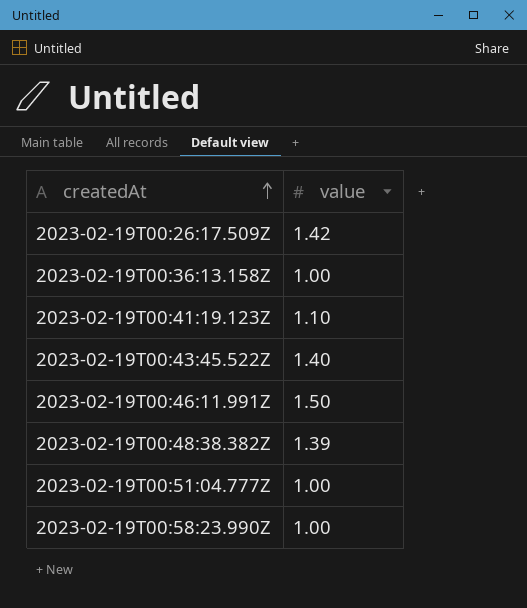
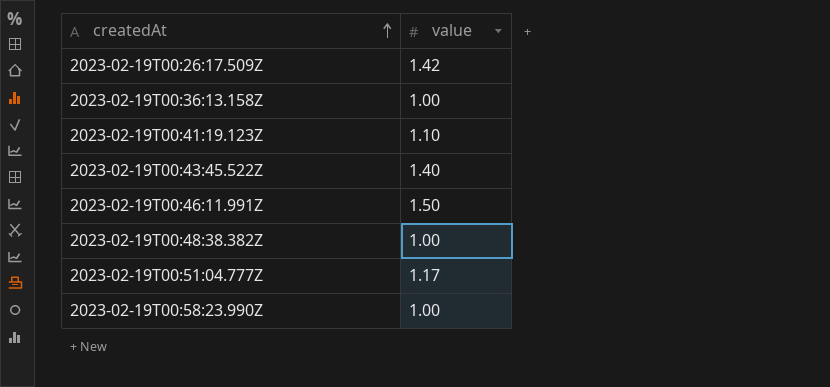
2023-02-19T00:48:38.382Z | value: 1.39 -> 1.00
2023-02-19T00:51:04.777Z | value: 1.00 -> 1.17

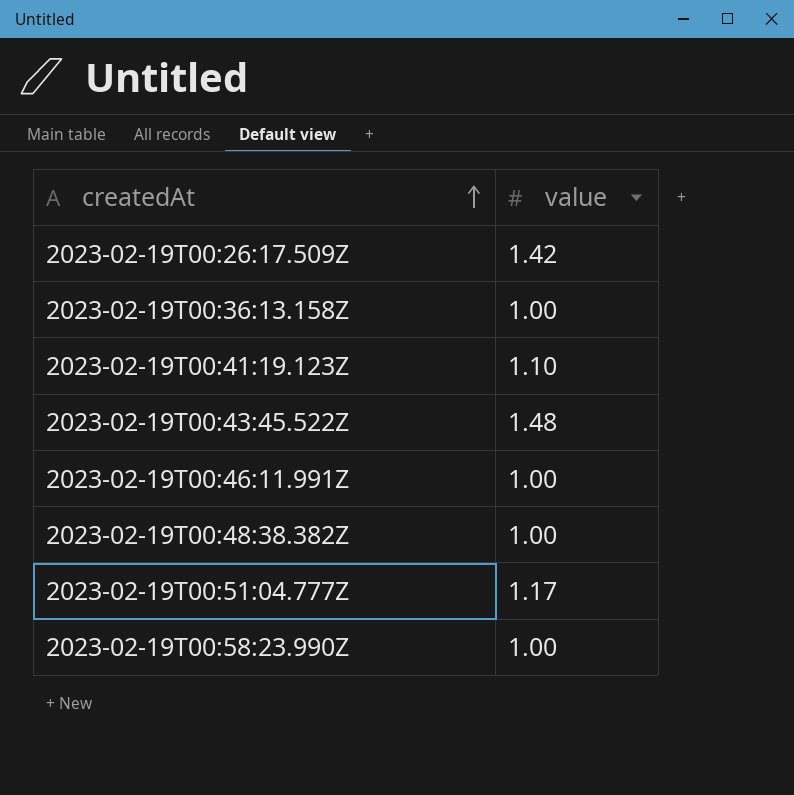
2023-02-19T00:43:45.522Z | value: 1.40 -> 1.48
2023-02-19T00:46:11.991Z | value: 1.50 -> 1.00

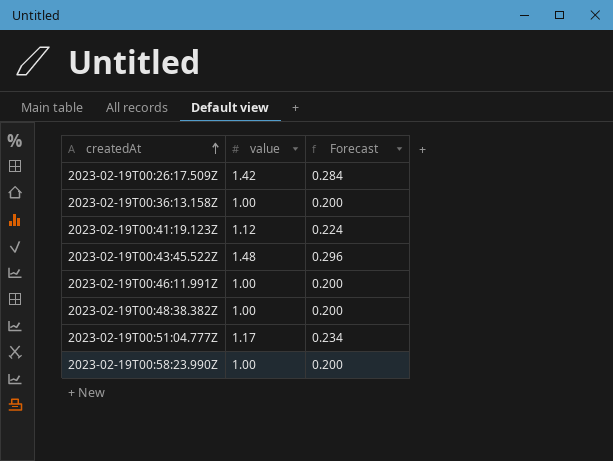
column Forecast | formula: none -> [value] * 0.2
2023-02-19T00:41:19.123Z | value: 1.10 -> 1.12

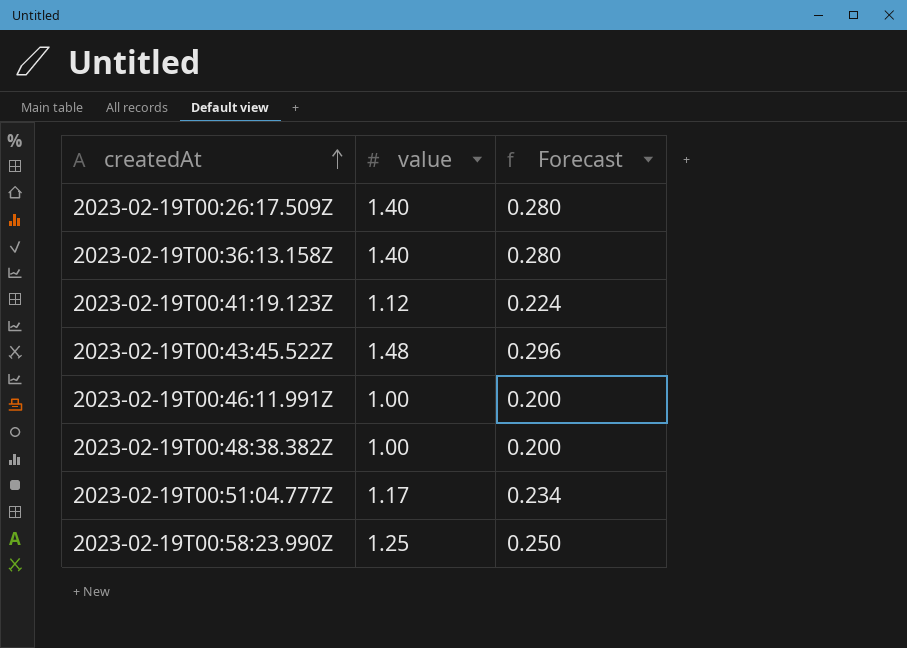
2023-02-19T00:26:17.509Z | value: 1.42 -> 1.40
2023-02-19T00:26:17.509Z | Forecast: 0.284 -> 0.280
2023-02-19T00:36:13.158Z | value: 1.00 -> 1.40
2023-02-19T00:36:13.158Z | Forecast: 0.200 -> 0.280
2023-02-19T00:58:23.990Z | value: 1.00 -> 1.25
2023-02-19T00:58:23.990Z | Forecast: 0.200 -> 0.250

